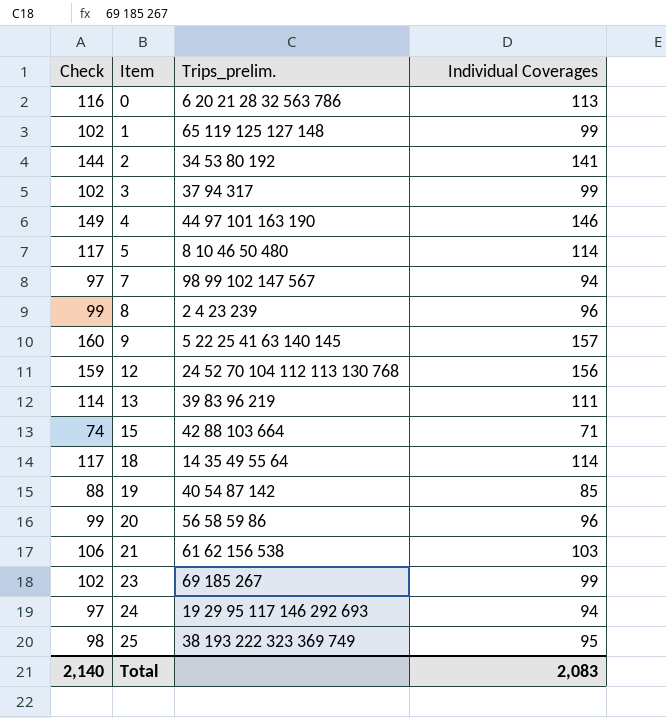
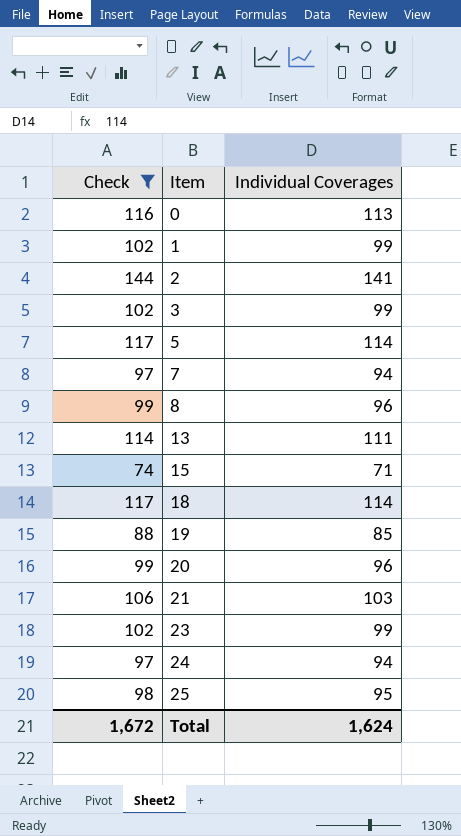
filter: none -> Check <= 144
column Trips_prelim. | position: 3 -> none
Total | Check: 2,140 -> 1,672
Total | Individual Coverages: 2,083 -> 1,624

